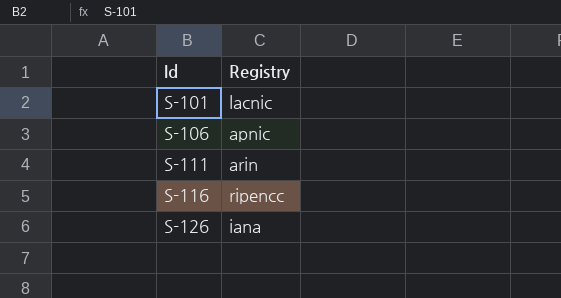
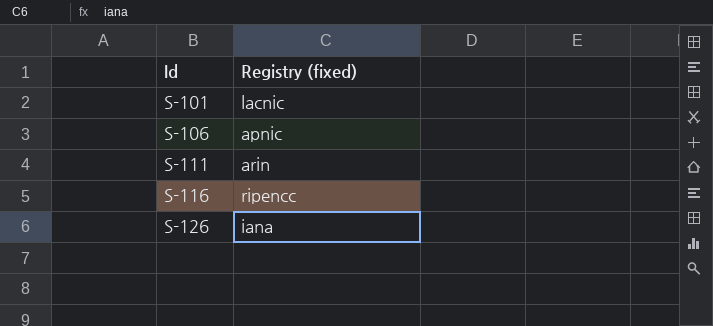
column name: Registry -> Registry (fixed)

